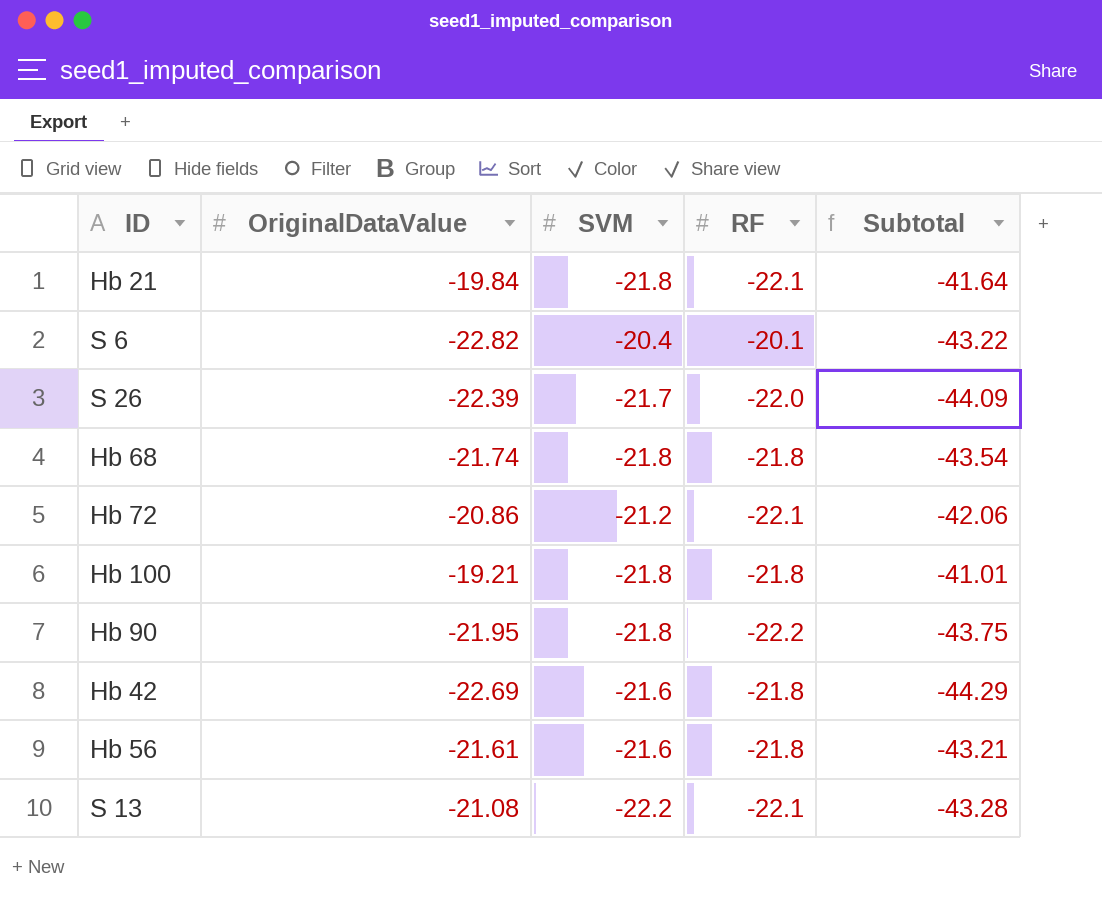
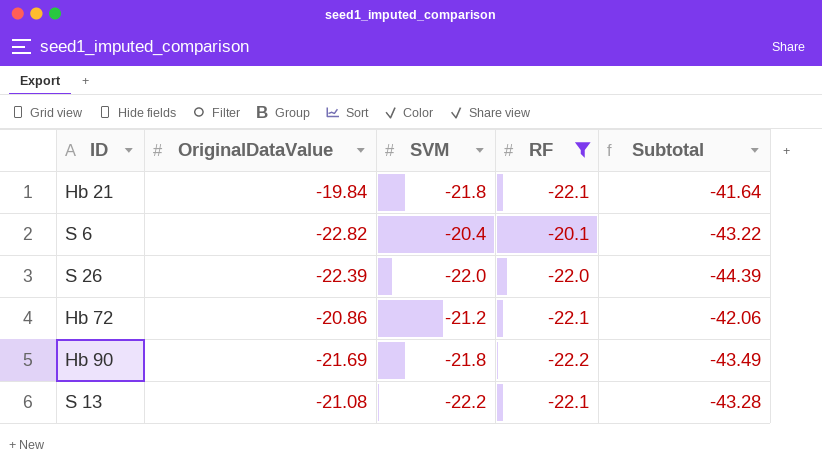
filter: none -> RF != -21.8
S 26 | SVM: -21.7 -> -22.0
S 26 | Subtotal: -44.09 -> -44.39
Hb 90 | OriginalDataValue: -21.95 -> -21.69
Hb 90 | Subtotal: -43.75 -> -43.49

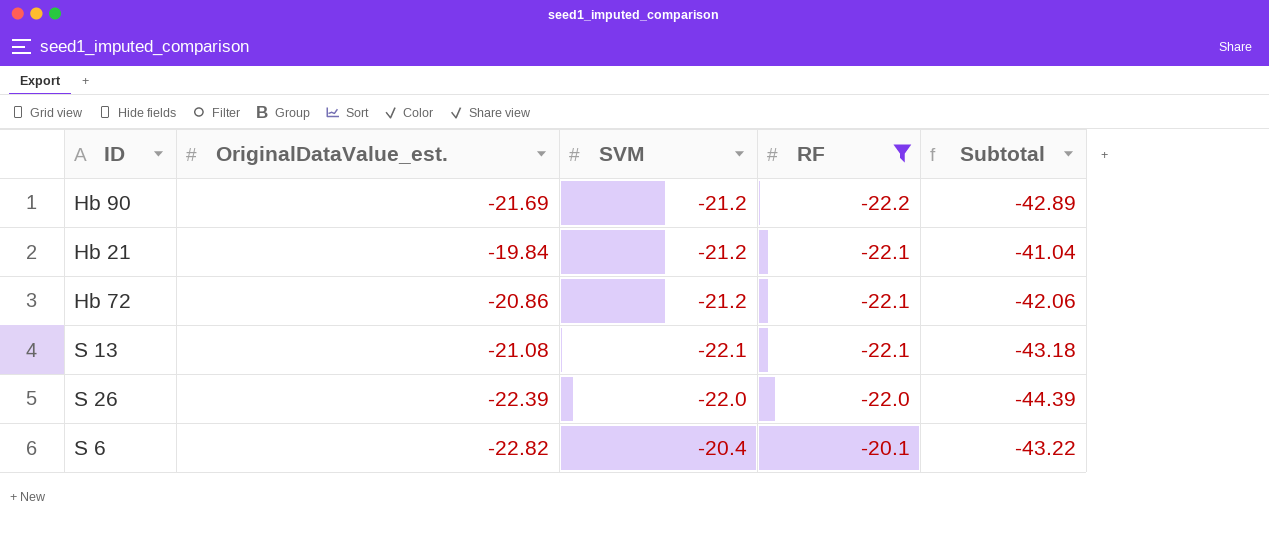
row order: none -> RF ascending
column name: OriginalDataValue -> OriginalDataValue_est.
Hb 90 | SVM: -21.8 -> -21.2
Hb 90 | Subtotal: -43.49 -> -42.89
Hb 21 | SVM: -21.8 -> -21.2
Hb 21 | Subtotal: -41.64 -> -41.04
S 13 | SVM: -22.2 -> -22.1
S 13 | Subtotal: -43.28 -> -43.18

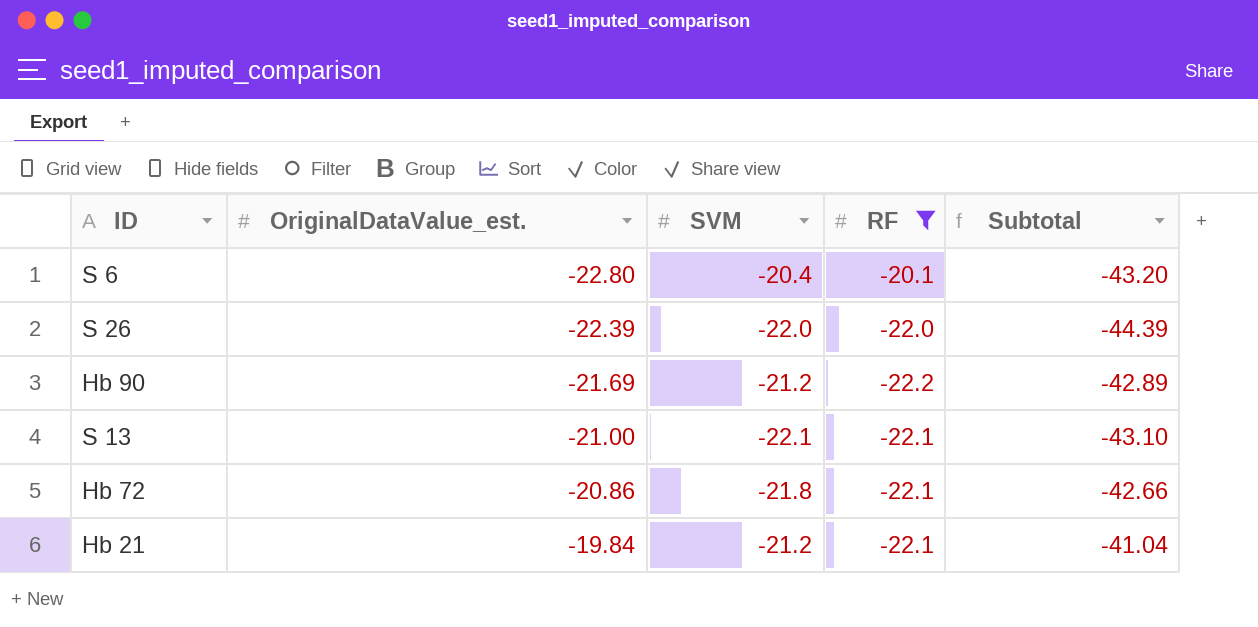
row order: RF ascending -> OriginalDataValue_est. ascending
S 6 | OriginalDataValue_est.: -22.82 -> -22.80
S 6 | Subtotal: -43.22 -> -43.20
S 13 | OriginalDataValue_est.: -21.08 -> -21.00
S 13 | Subtotal: -43.18 -> -43.10
Hb 72 | SVM: -21.2 -> -21.8
Hb 72 | Subtotal: -42.06 -> -42.66

